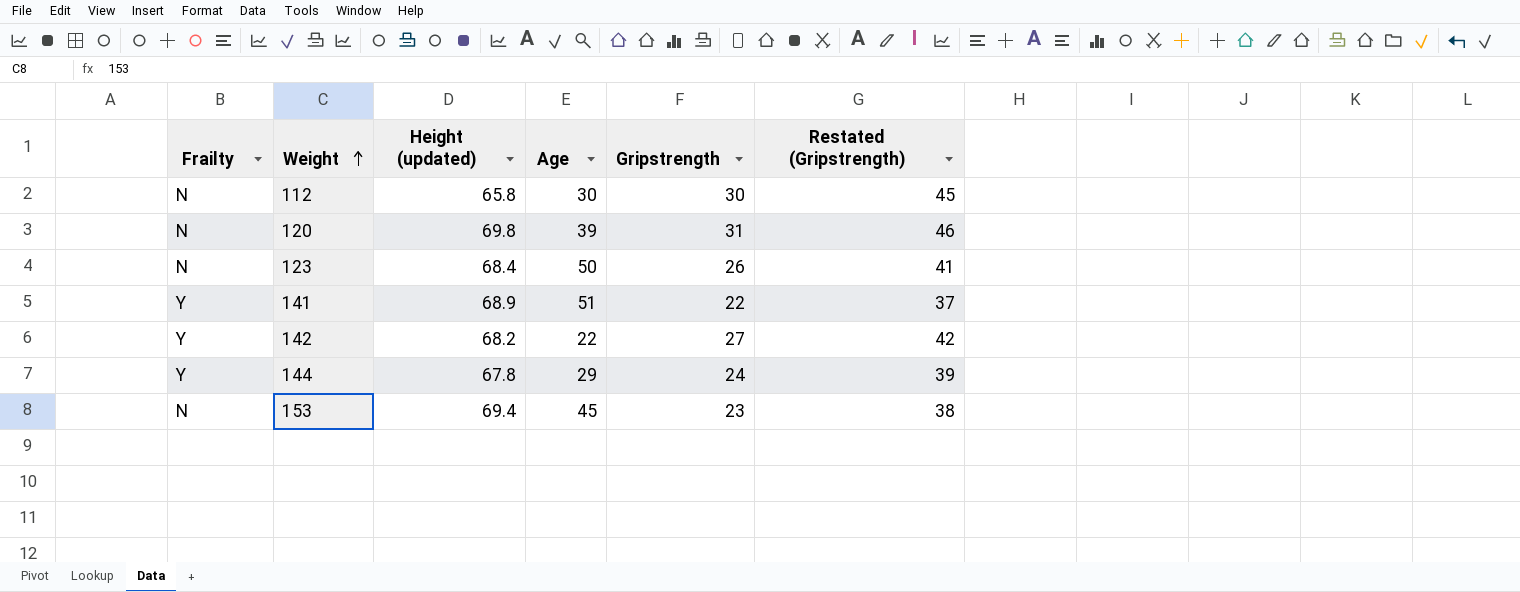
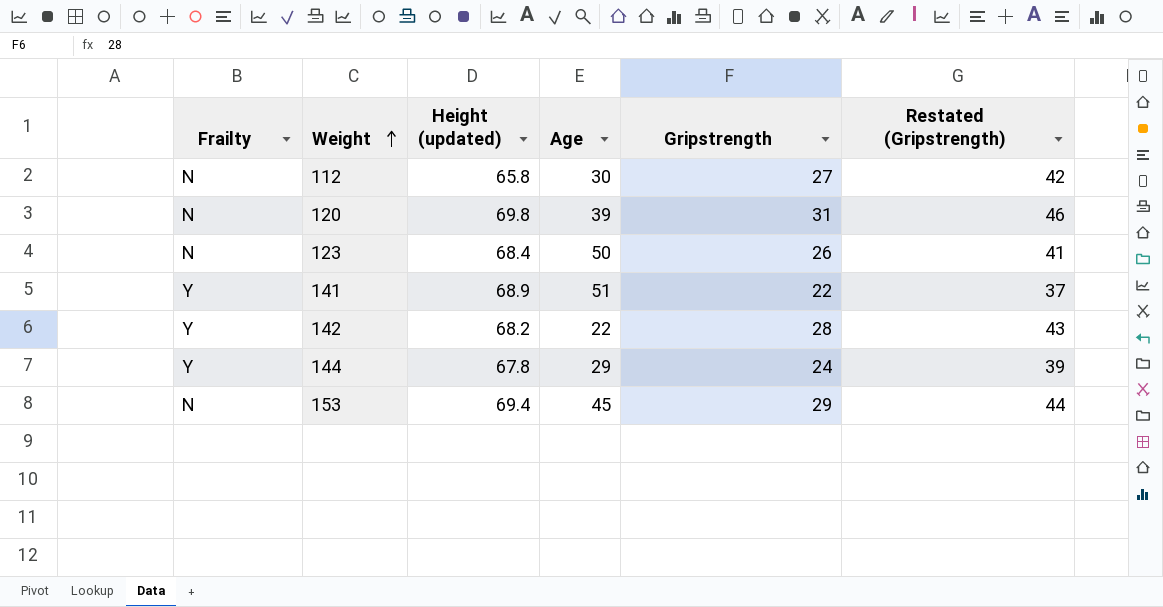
112 | Gripstrength: 30 -> 27
112 | Restated (Gripstrength): 45 -> 42
142 | Gripstrength: 27 -> 28
142 | Restated (Gripstrength): 42 -> 43
153 | Gripstrength: 23 -> 29
153 | Restated (Gripstrength): 38 -> 44

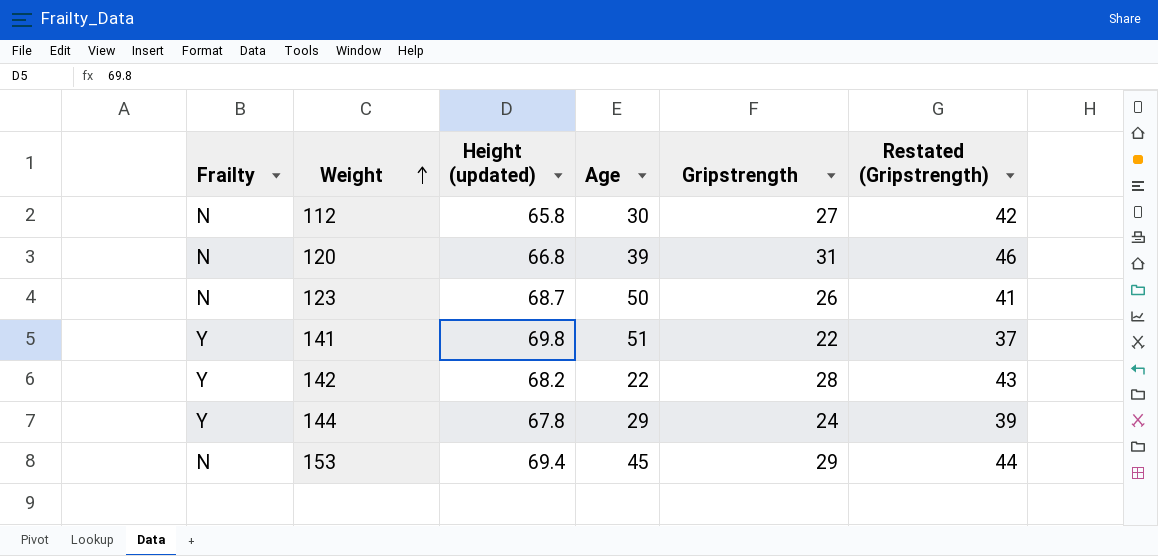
120 | Height (updated): 69.8 -> 66.8
123 | Height (updated): 68.4 -> 68.7
141 | Height (updated): 68.9 -> 69.8

